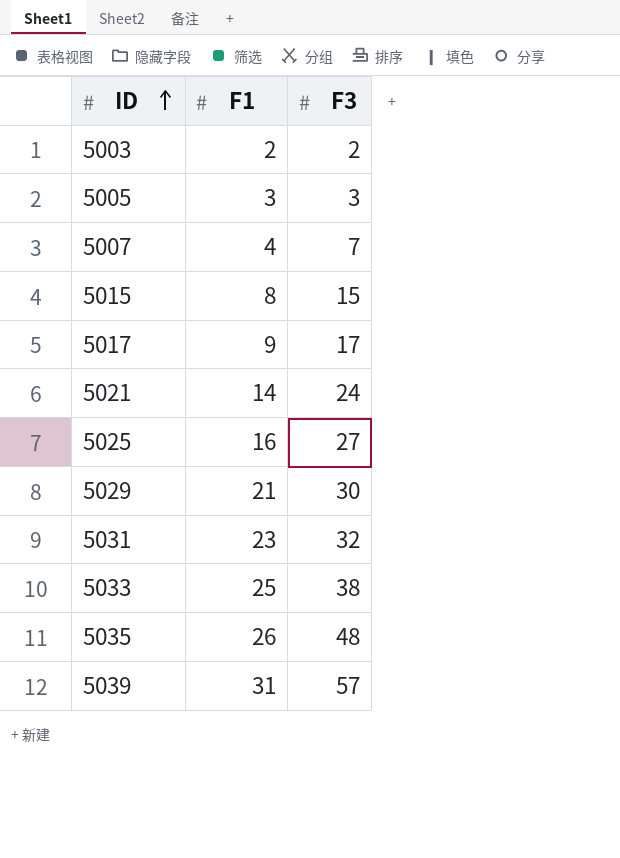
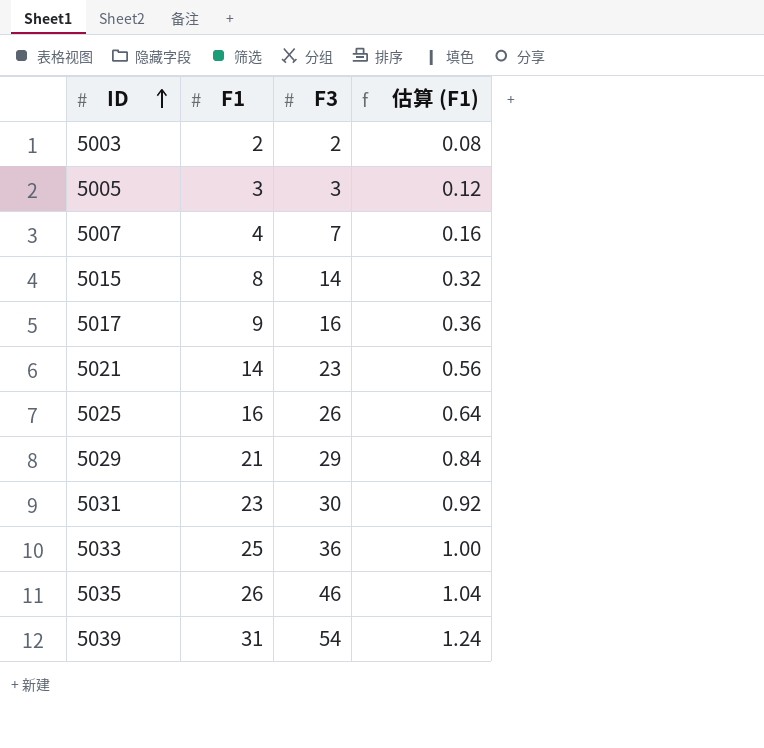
column 估算 (F1) | formula: none -> [F1] * 0.04
5015 | F3: 15 -> 14
5017 | F3: 17 -> 16
5021 | F3: 24 -> 23
5025 | F3: 27 -> 26
5029 | F3: 30 -> 29
5031 | F3: 32 -> 30
5033 | F3: 38 -> 36
5035 | F3: 48 -> 46
5039 | F3: 57 -> 54

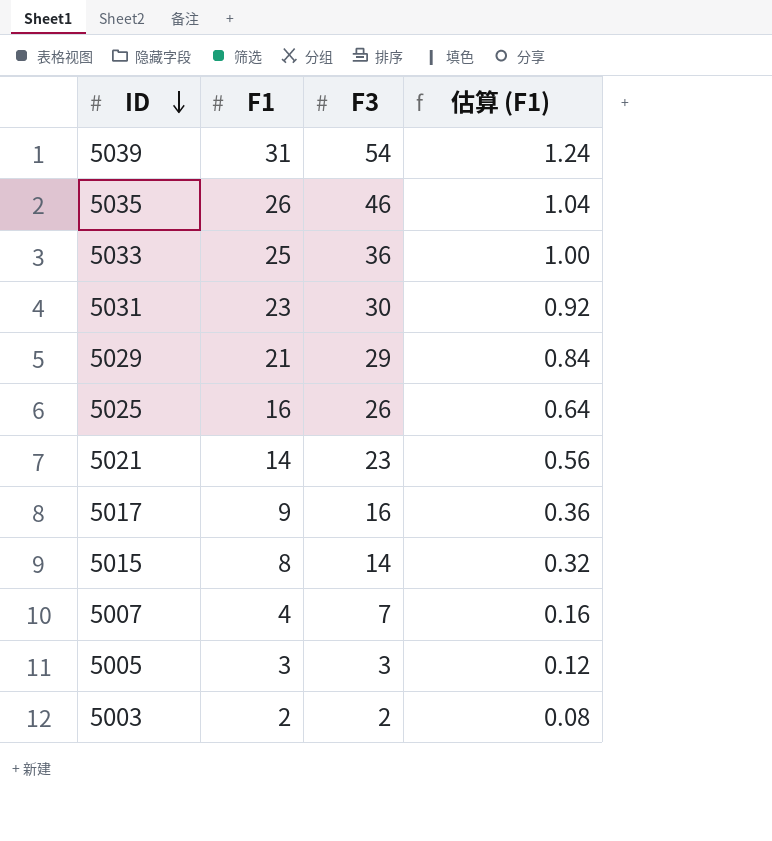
row order: ID ascending -> ID descending

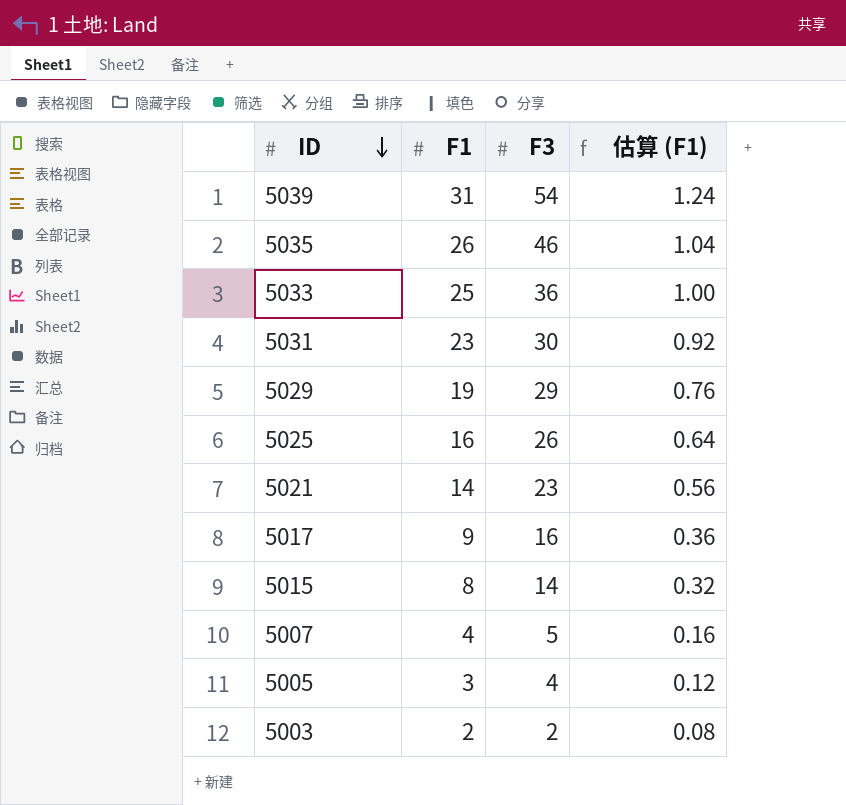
5029 | F1: 21 -> 19
5029 | 估算 (F1): 0.84 -> 0.76
5007 | F3: 7 -> 5
5005 | F3: 3 -> 4

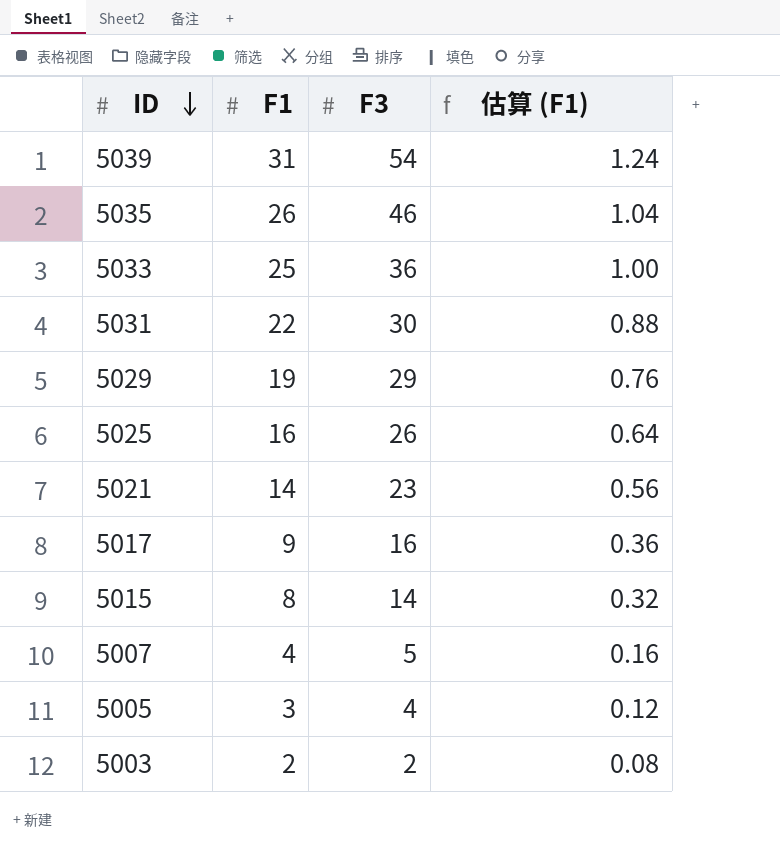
5031 | F1: 23 -> 22
5031 | 估算 (F1): 0.92 -> 0.88

